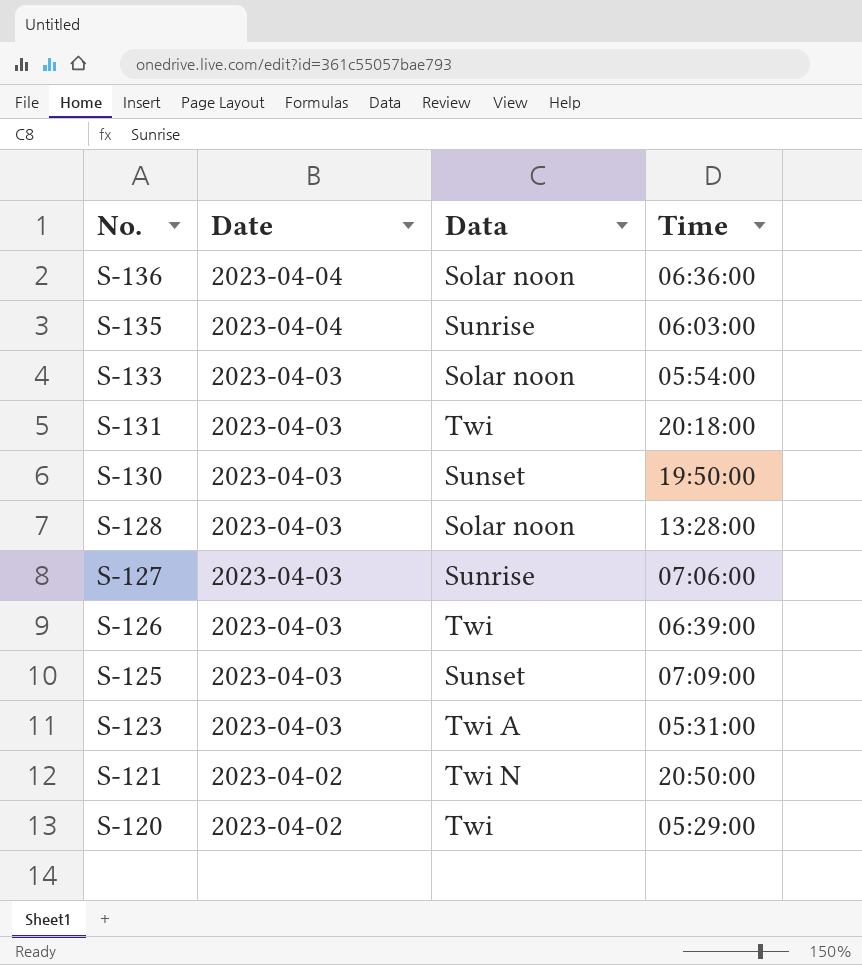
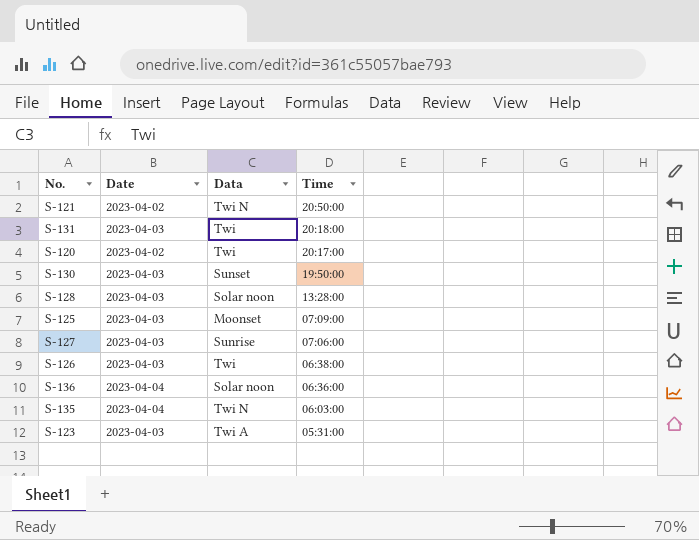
row order: No. descending -> Time descending
row S-133: 2023-04-03 | Solar noon | 05:54:00 -> none
S-120 | Time: 05:29:00 -> 20:17:00
S-125 | Data: Sunset -> Moonset
S-126 | Time: 06:39:00 -> 06:38:00
S-135 | Data: Sunrise -> Twi N

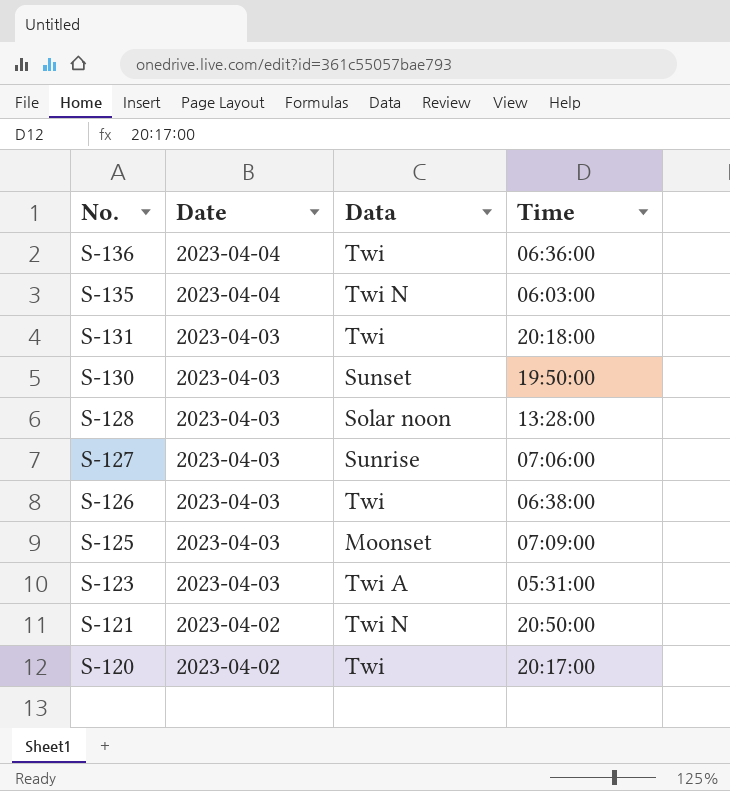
row order: Time descending -> No. descending
S-136 | Data: Solar noon -> Twi

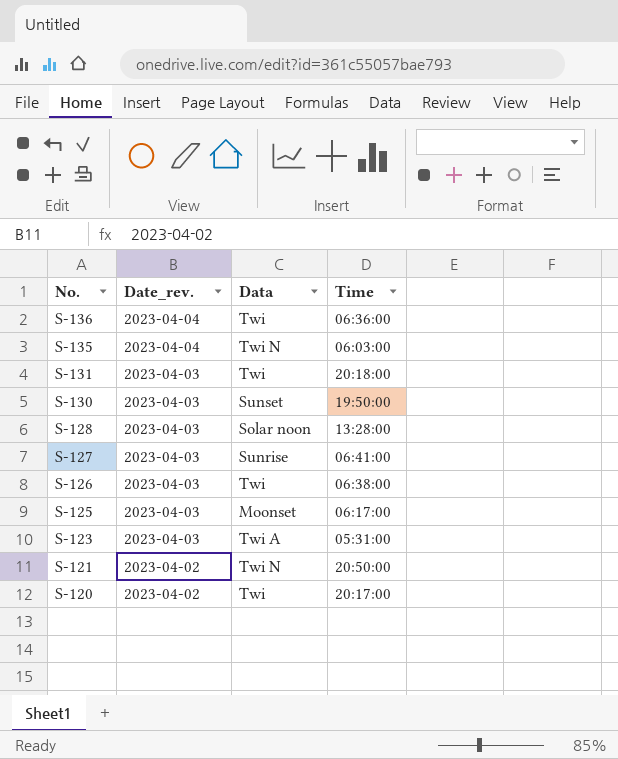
column name: Date -> Date_rev.
S-127 | Time: 07:06:00 -> 06:41:00
S-125 | Time: 07:09:00 -> 06:17:00

